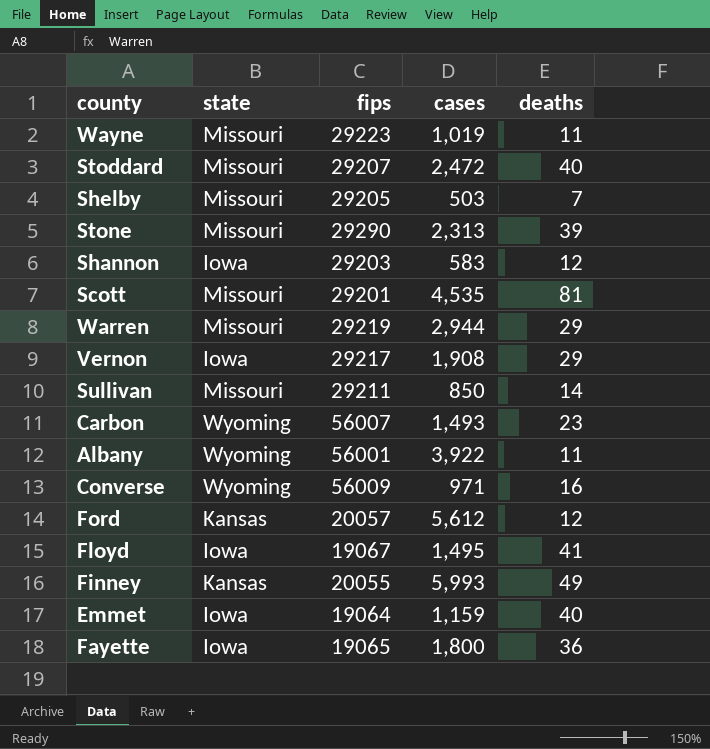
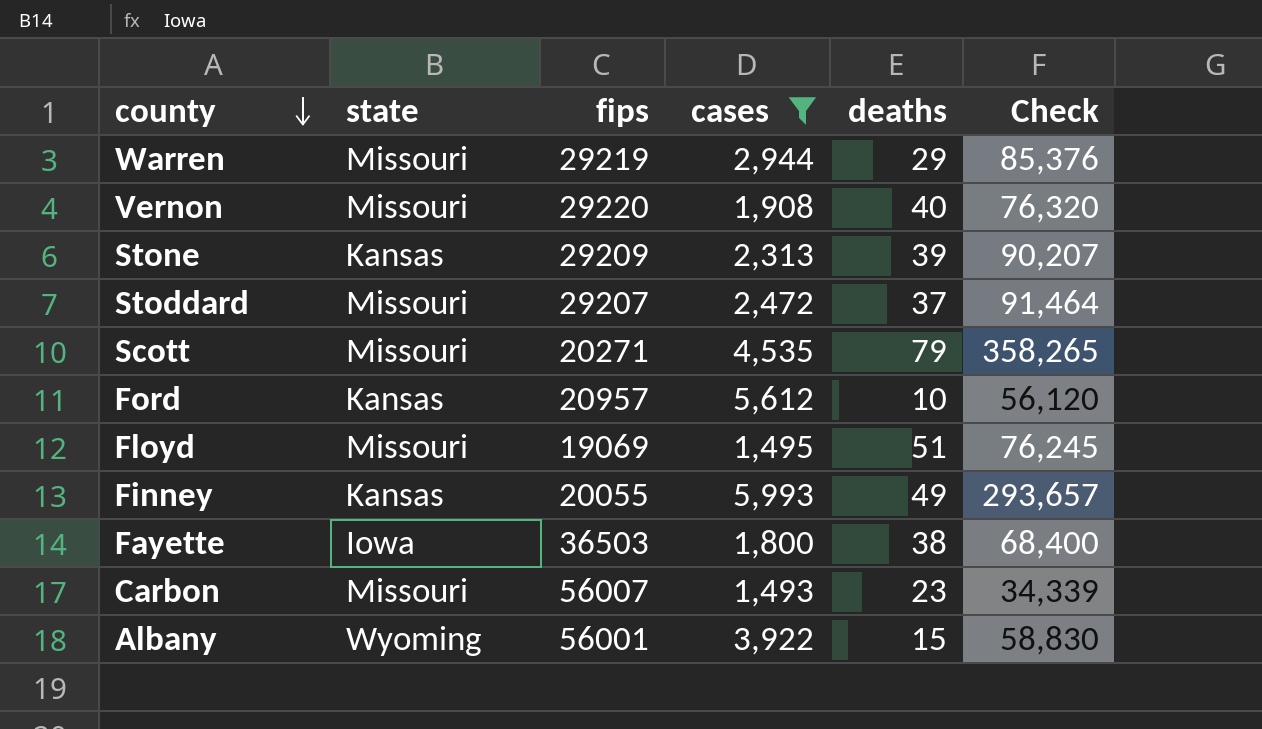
filter: none -> cases >= 1,493
row order: none -> county descending
column Check | formula: none -> [cases] * [deaths]
Vernon | state: Iowa -> Missouri
Vernon | fips: 29217 -> 29220
Vernon | deaths: 29 -> 40
Stone | state: Missouri -> Kansas
Stone | fips: 29290 -> 29209
Stoddard | deaths: 40 -> 37
Scott | fips: 29201 -> 20271
Scott | deaths: 81 -> 79
Ford | fips: 20057 -> 20957
Ford | deaths: 12 -> 10
Floyd | state: Iowa -> Missouri
Floyd | fips: 19067 -> 19069
Floyd | deaths: 41 -> 51
Fayette | fips: 19065 -> 36503
Fayette | deaths: 36 -> 38
Carbon | state: Wyoming -> Missouri
Albany | deaths: 11 -> 15

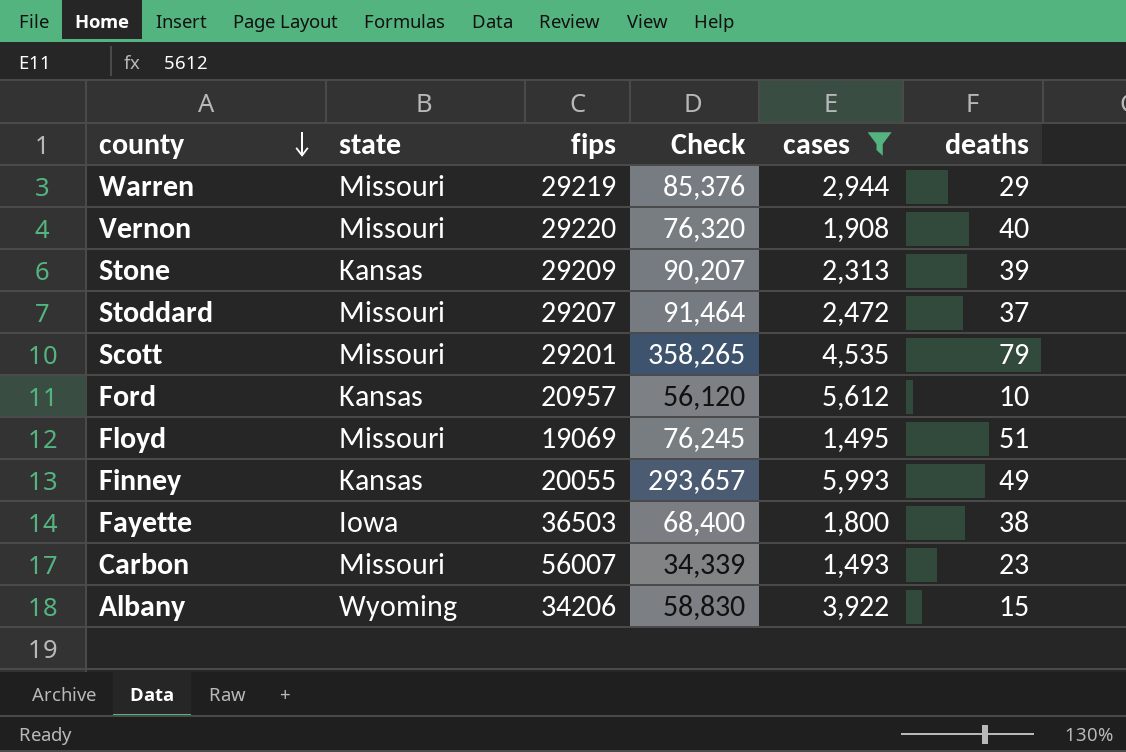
column Check | position: 6 -> 4
Scott | fips: 20271 -> 29201
Albany | fips: 56001 -> 34206

